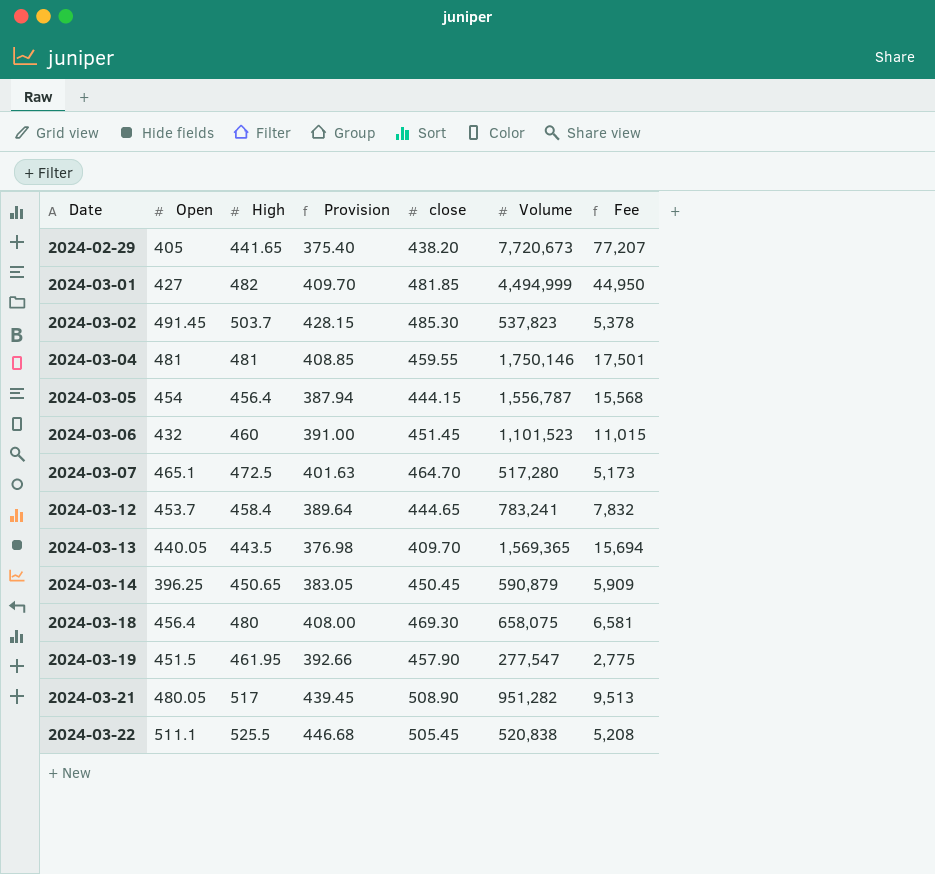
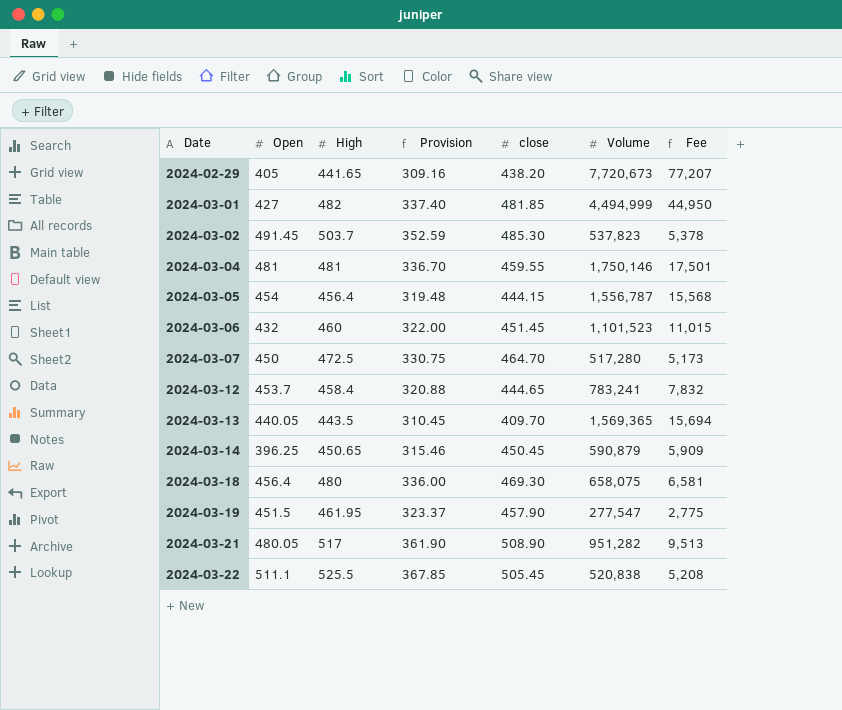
column Provision | formula: [High] * 0.85 -> [High] * 0.7
2024-03-07 | Open: 465.1 -> 450

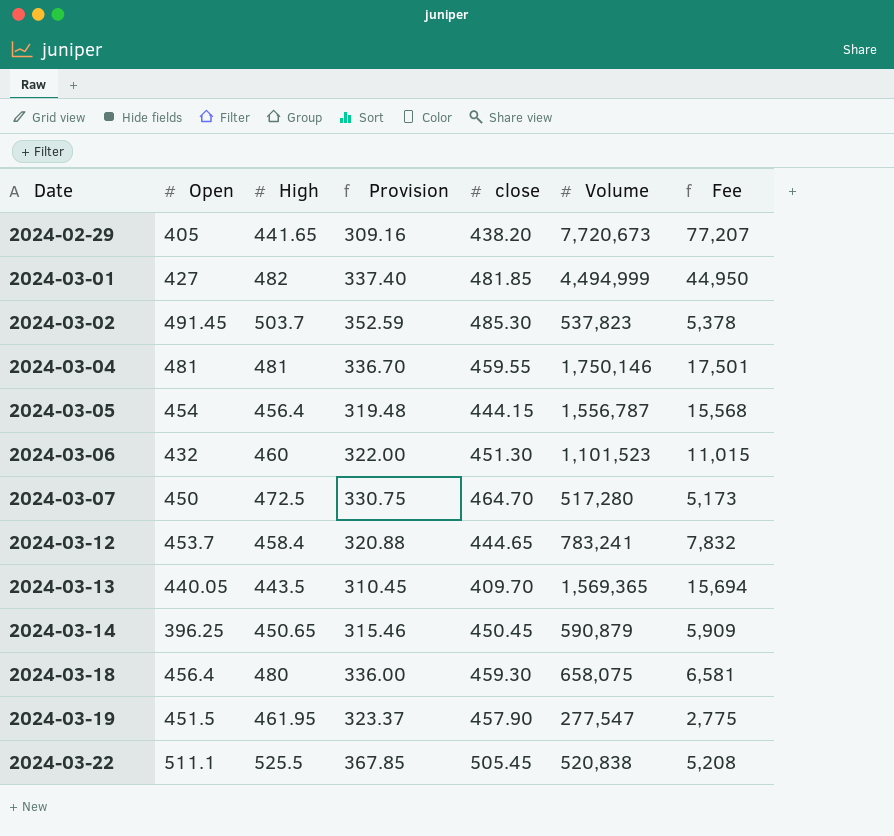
row 2024-03-21: 480.05 | 517 | 361.90 | 508.90 | 951,282 | 9,513 -> none
2024-03-06 | close: 451.45 -> 451.30
2024-03-18 | close: 469.30 -> 459.30

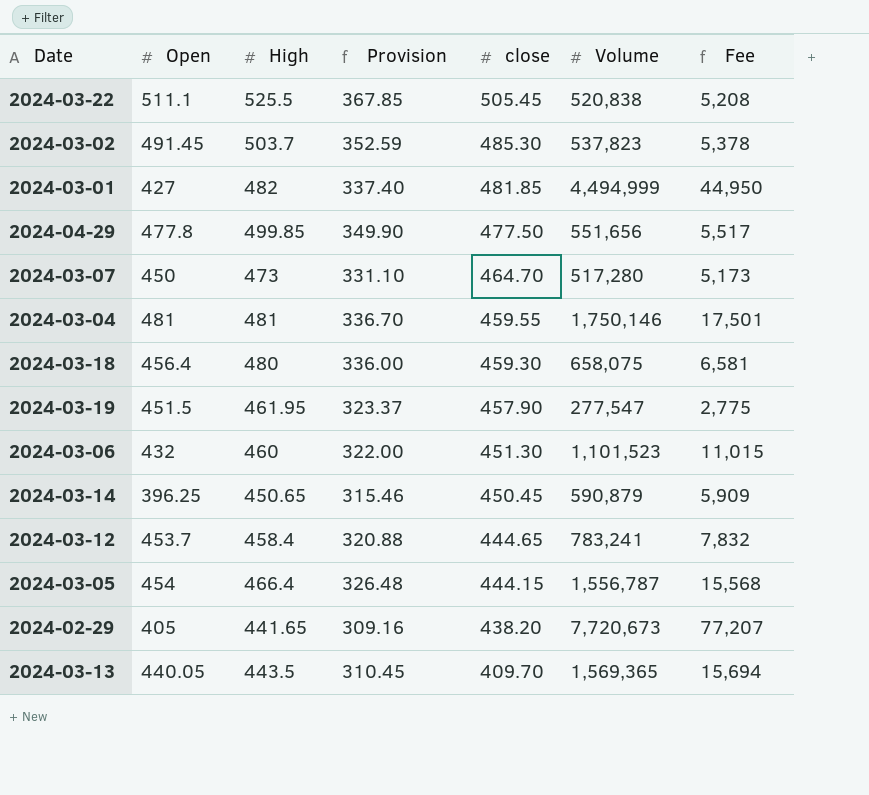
row order: Date ascending -> close descending
row 2024-04-29: none -> 477.8 | 499.85 | 349.90 | 477.50 | 551,656 | 5,517
2024-03-07 | High: 472.5 -> 473
2024-03-07 | Provision: 330.75 -> 331.10
2024-03-05 | High: 456.4 -> 466.4
2024-03-05 | Provision: 319.48 -> 326.48

